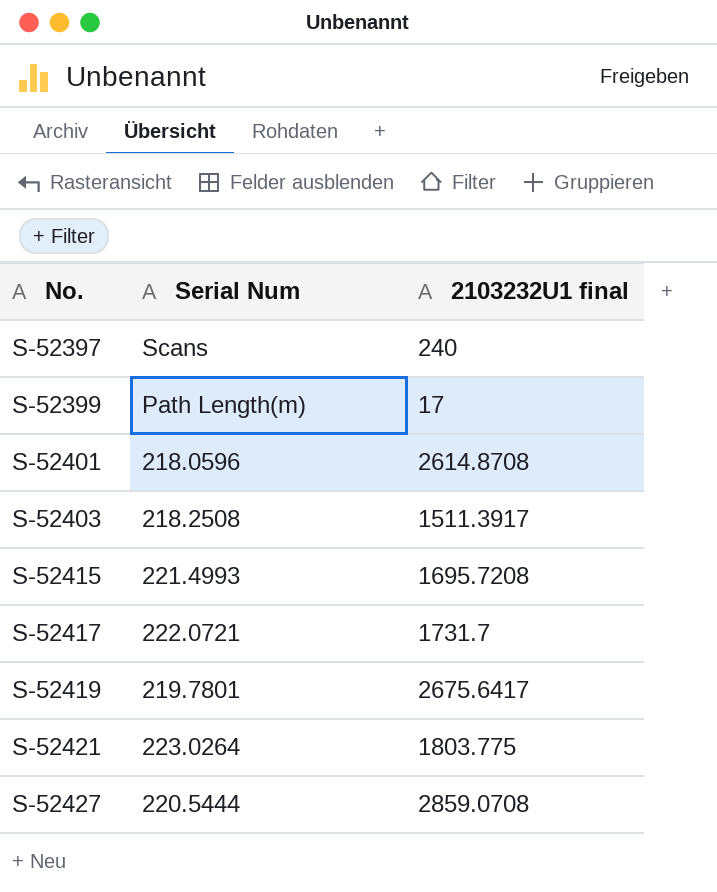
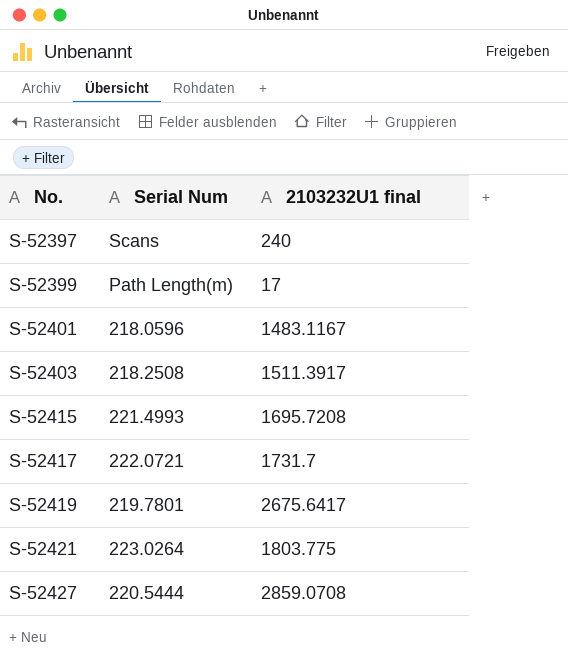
S-52401 | 2103232U1 final: 2614.8708 -> 1483.1167

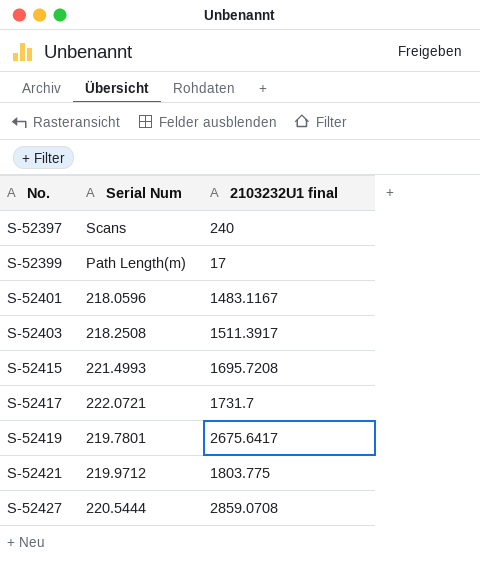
S-52421 | Serial Num: 223.0264 -> 219.9712

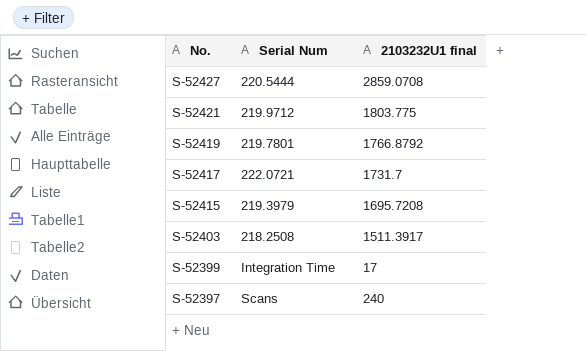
row order: No. ascending -> No. descending
row S-52401: 218.0596 | 1483.1167 -> none
S-52419 | 2103232U1 final: 2675.6417 -> 1766.8792
S-52415 | Serial Num: 221.4993 -> 219.3979
S-52399 | Serial Num: Path Length(m) -> Integration Time

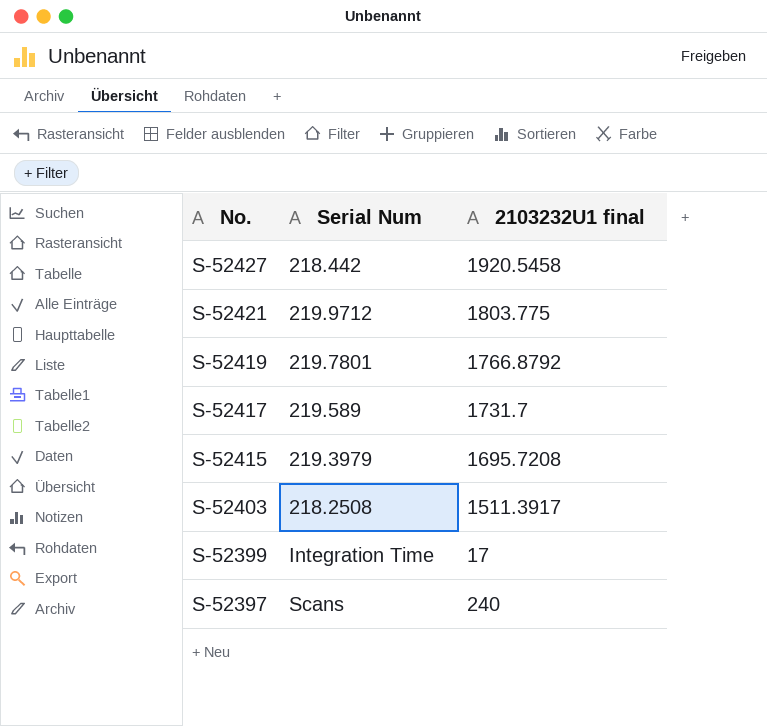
S-52427 | Serial Num: 220.5444 -> 218.442
S-52427 | 2103232U1 final: 2859.0708 -> 1920.5458
S-52417 | Serial Num: 222.0721 -> 219.589

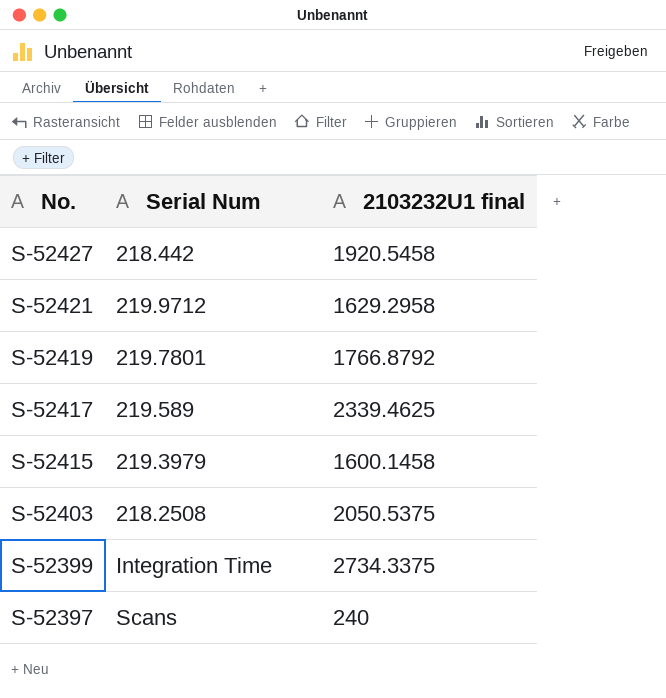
S-52421 | 2103232U1 final: 1803.775 -> 1629.2958
S-52417 | 2103232U1 final: 1731.7 -> 2339.4625
S-52415 | 2103232U1 final: 1695.7208 -> 1600.1458
S-52403 | 2103232U1 final: 1511.3917 -> 2050.5375
S-52399 | 2103232U1 final: 17 -> 2734.3375

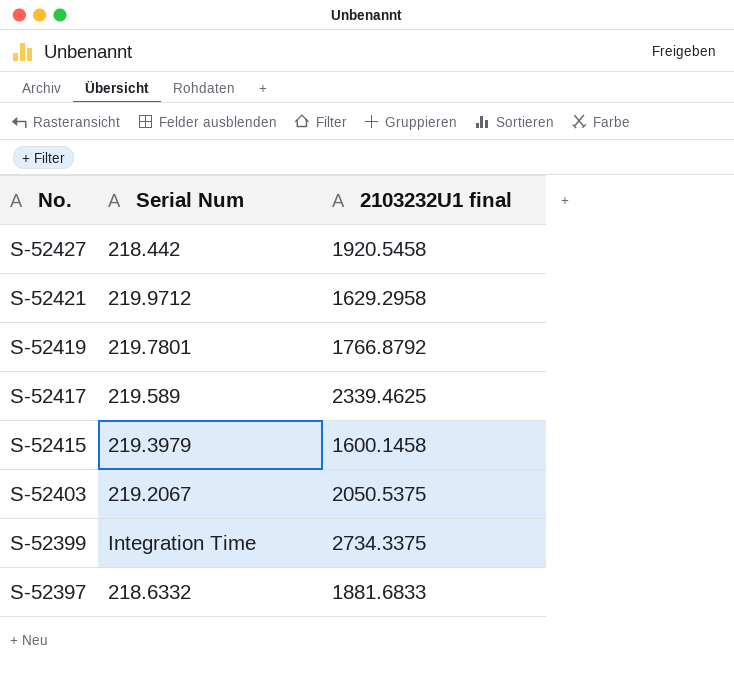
S-52403 | Serial Num: 218.2508 -> 219.2067
S-52397 | Serial Num: Scans -> 218.6332
S-52397 | 2103232U1 final: 240 -> 1881.6833

